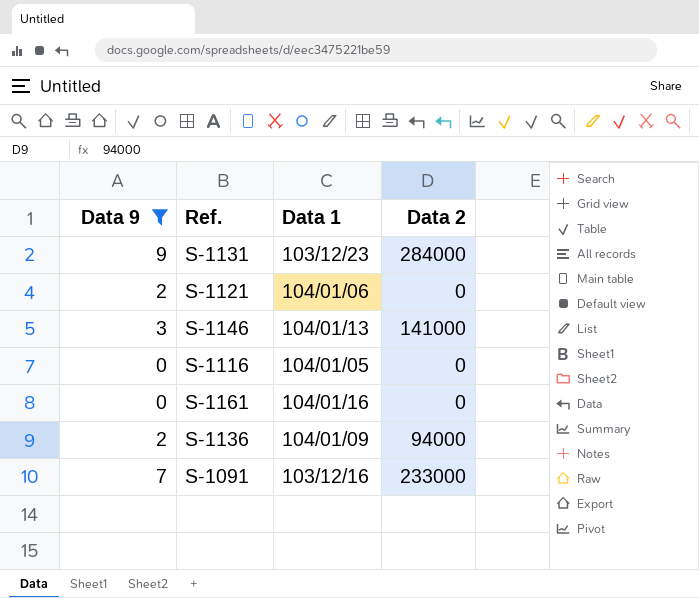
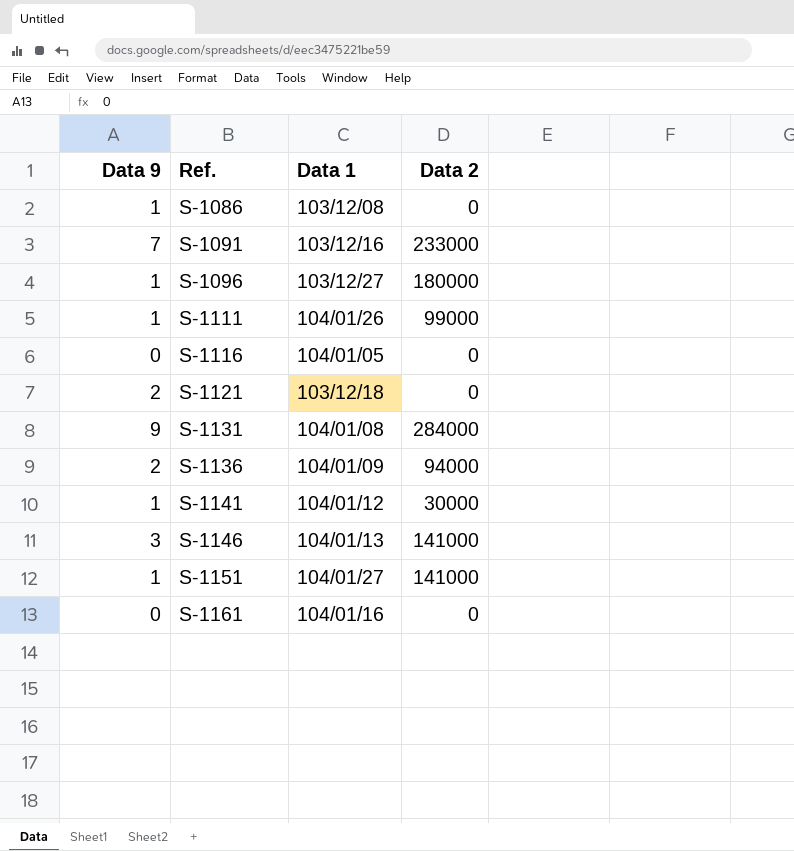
filter: Data 9 != 1 -> none
row order: none -> Ref. ascending
S-1121 | Data 1: 104/01/06 -> 103/12/18
S-1131 | Data 1: 103/12/23 -> 104/01/08

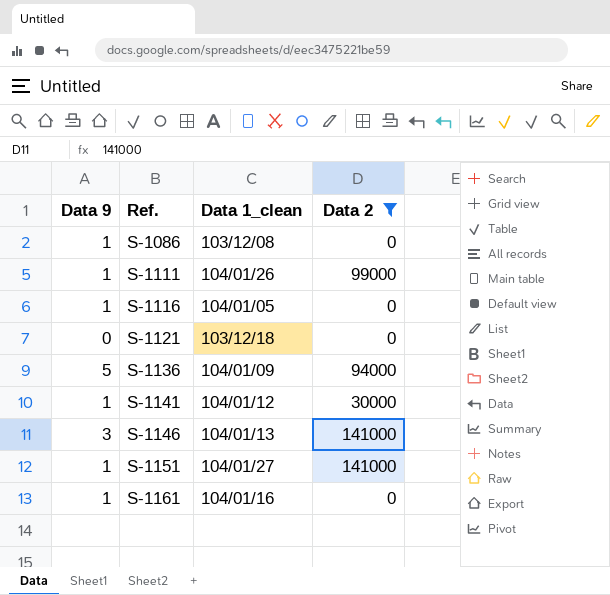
filter: none -> Data 2 <= 141000
column name: Data 1 -> Data 1_clean
S-1116 | Data 9: 0 -> 1
S-1121 | Data 9: 2 -> 0
S-1136 | Data 9: 2 -> 5
S-1161 | Data 9: 0 -> 1

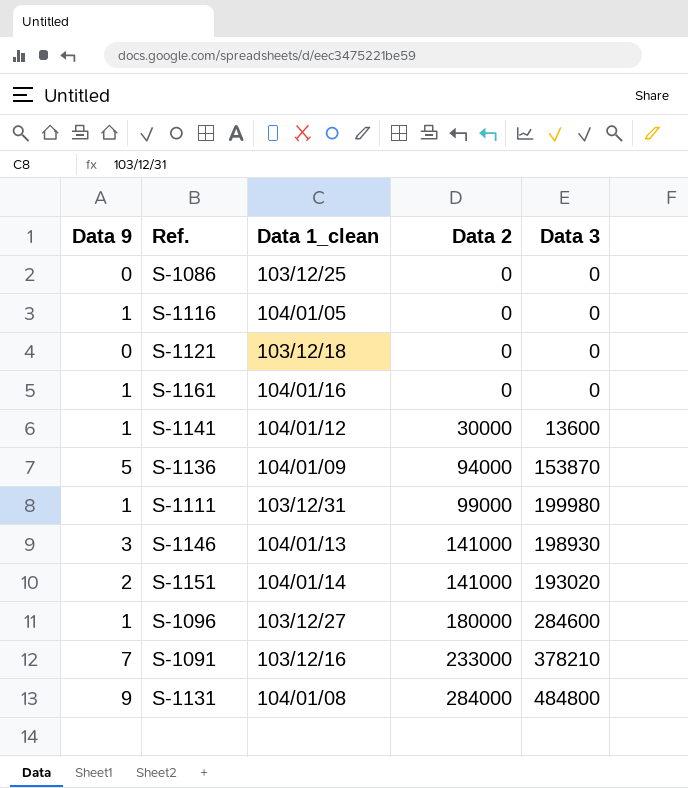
filter: Data 2 <= 141000 -> none
row order: Ref. ascending -> Data 2 ascending
column Data 3 | position: none -> 5
S-1086 | Data 9: 1 -> 0
S-1086 | Data 1_clean: 103/12/08 -> 103/12/25
S-1111 | Data 1_clean: 104/01/26 -> 103/12/31
S-1151 | Data 9: 1 -> 2
S-1151 | Data 1_clean: 104/01/27 -> 104/01/14

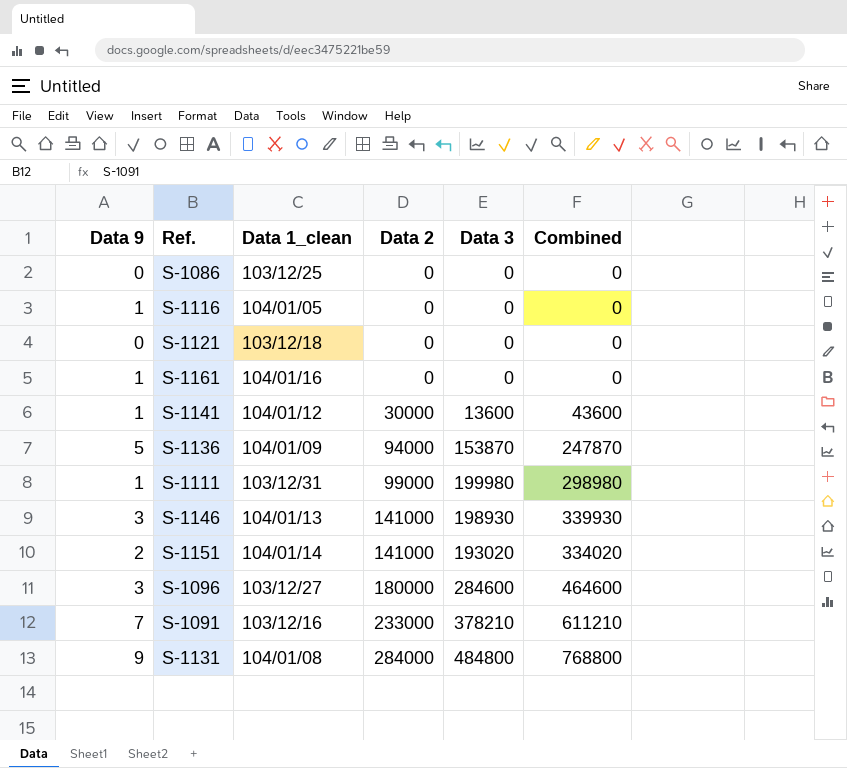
column Combined | formula: none -> [Data 2] + [Data 3]
S-1096 | Data 9: 1 -> 3

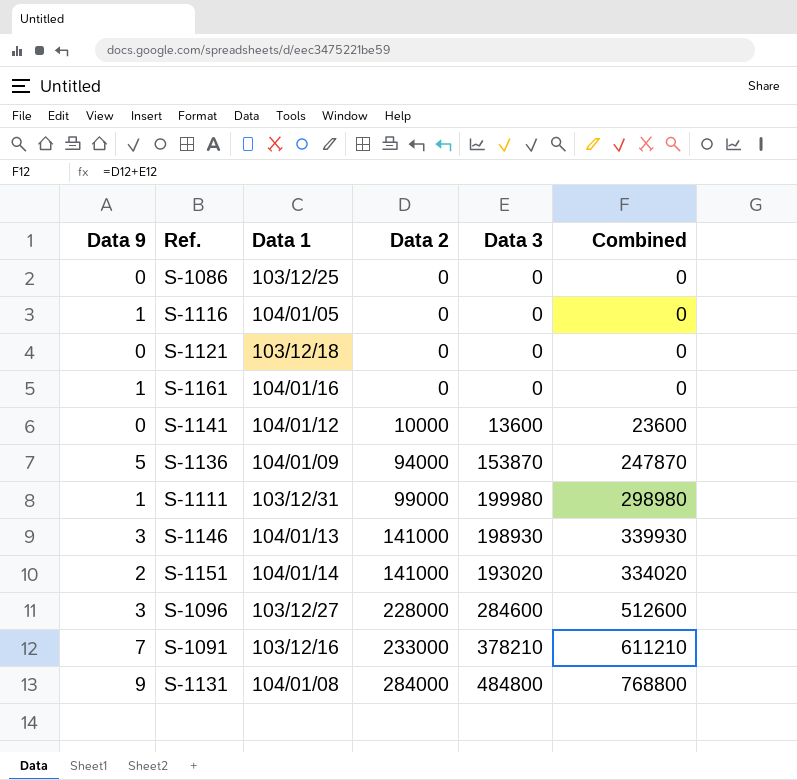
column name: Data 1_clean -> Data 1
S-1141 | Data 9: 1 -> 0
S-1141 | Data 2: 30000 -> 10000
S-1141 | Combined: 43600 -> 23600
S-1096 | Data 2: 180000 -> 228000
S-1096 | Combined: 464600 -> 512600

